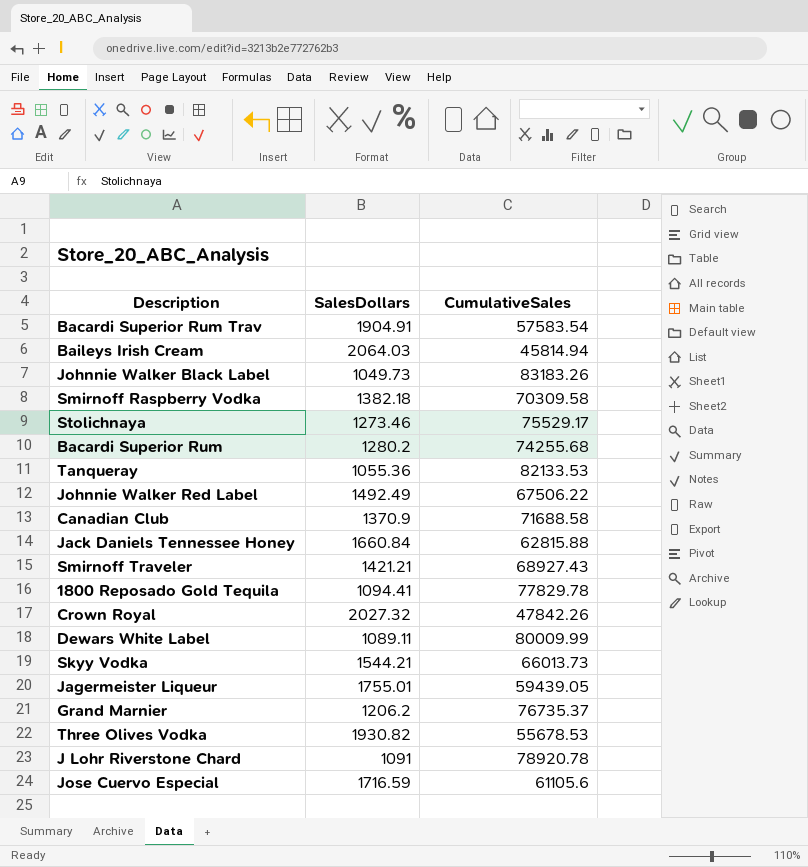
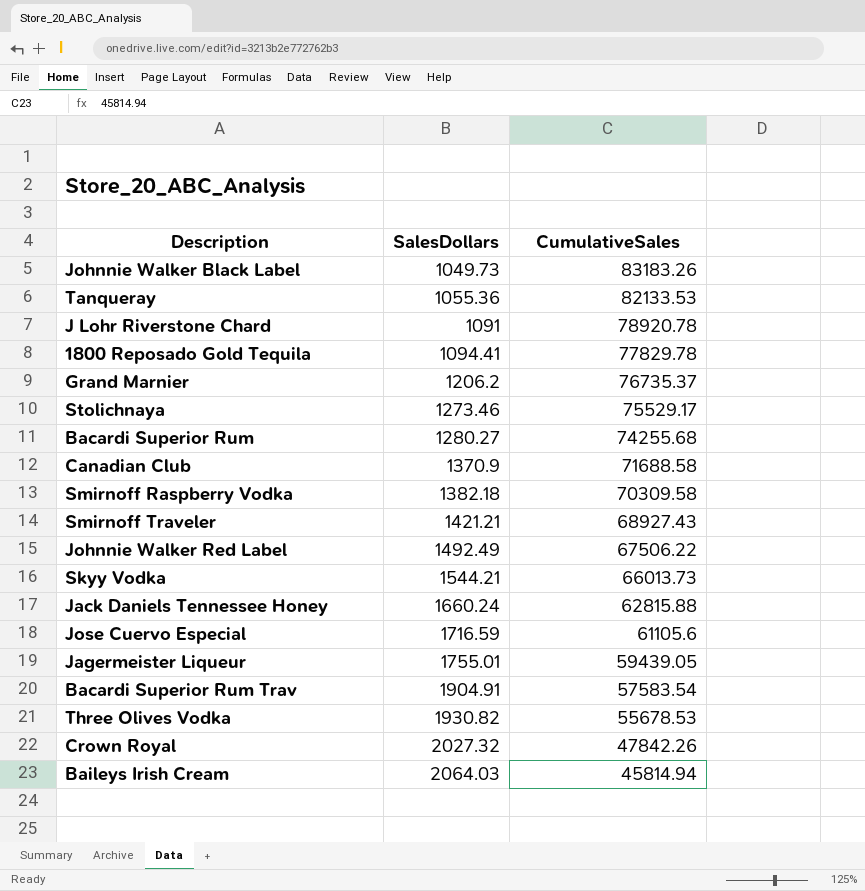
row order: none -> SalesDollars ascending
row Dewars White Label: 1089.11 | 80009.99 -> none
Bacardi Superior Rum | SalesDollars: 1280.2 -> 1280.27
Jack Daniels Tennessee Honey | SalesDollars: 1660.84 -> 1660.24

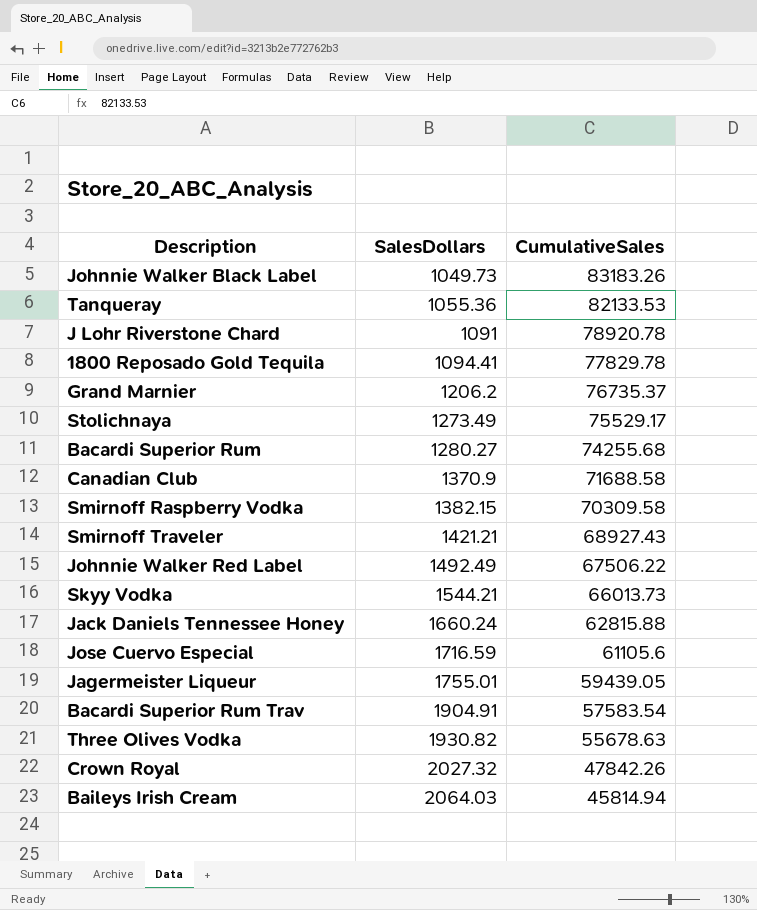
Stolichnaya | SalesDollars: 1273.46 -> 1273.49
Smirnoff Raspberry Vodka | SalesDollars: 1382.18 -> 1382.15
Three Olives Vodka | CumulativeSales: 55678.53 -> 55678.63

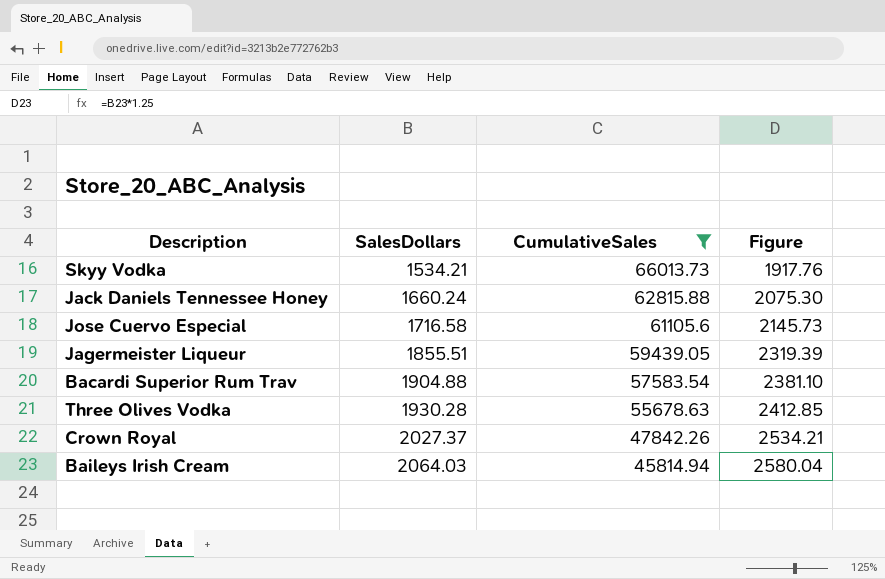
filter: none -> CumulativeSales <= 66013.73
column Figure | formula: none -> [SalesDollars] * 1.25
Skyy Vodka | SalesDollars: 1544.21 -> 1534.21
Jose Cuervo Especial | SalesDollars: 1716.59 -> 1716.58
Jagermeister Liqueur | SalesDollars: 1755.01 -> 1855.51
Bacardi Superior Rum Trav | SalesDollars: 1904.91 -> 1904.88
Three Olives Vodka | SalesDollars: 1930.82 -> 1930.28
Crown Royal | SalesDollars: 2027.32 -> 2027.37

